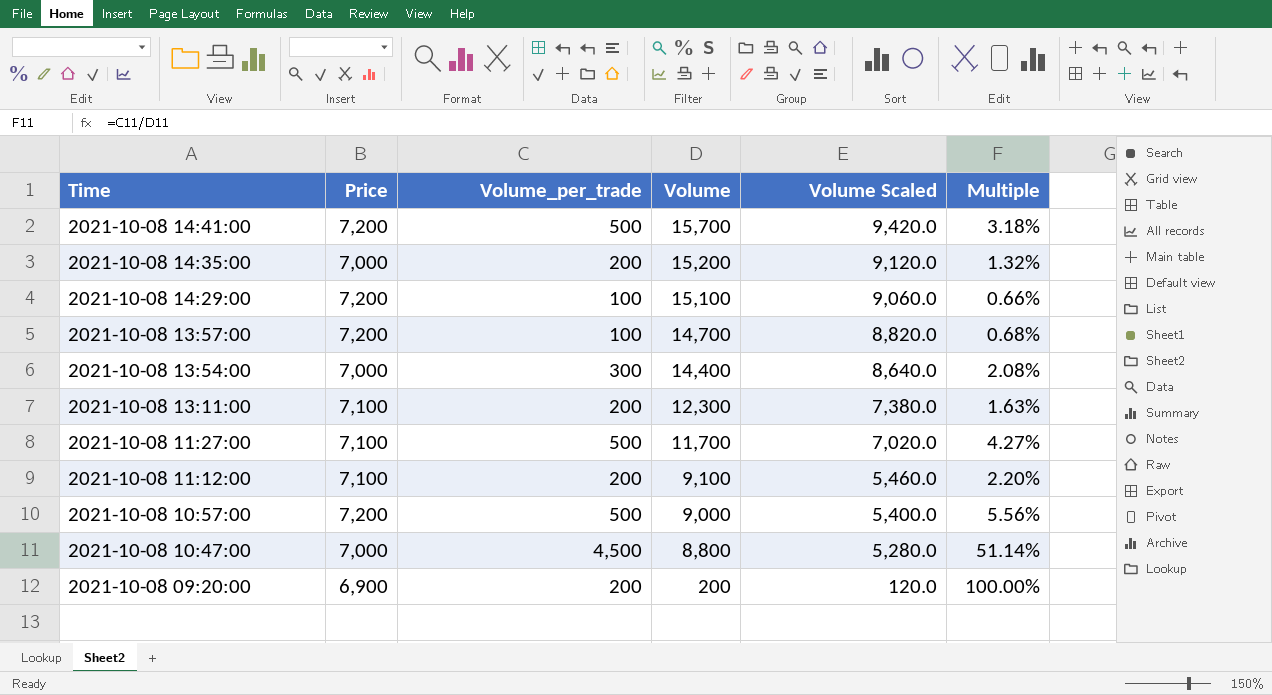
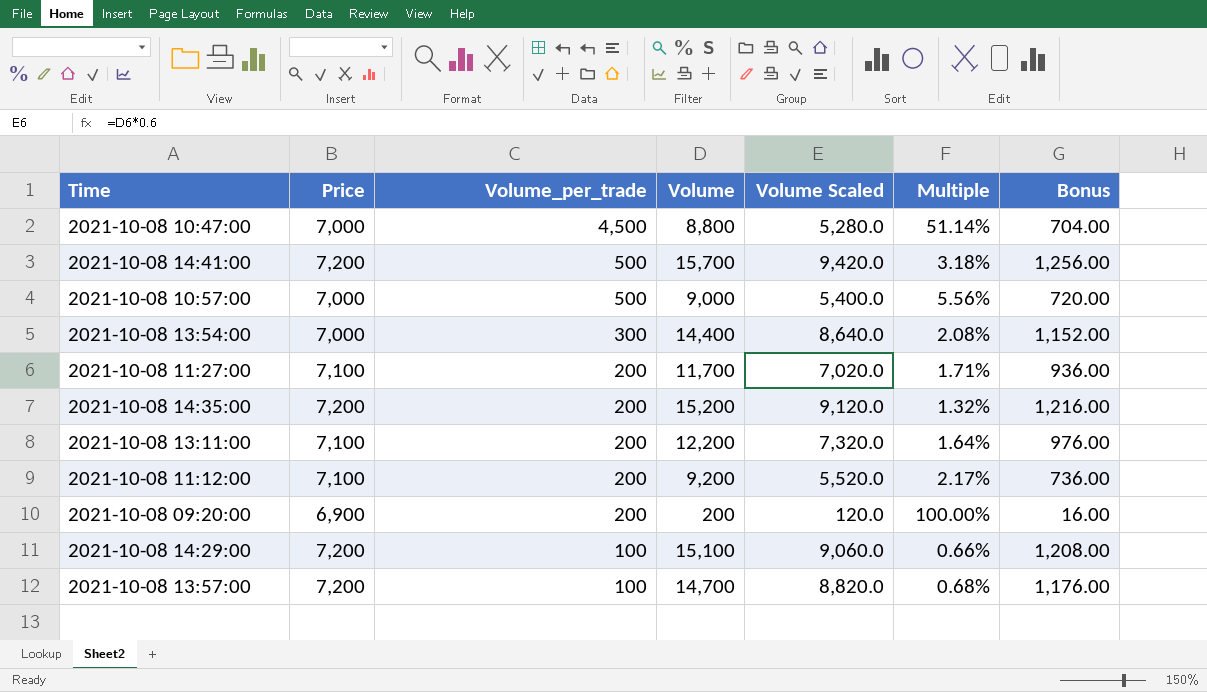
row order: Time descending -> Volume_per_trade descending
column Bonus | formula: none -> [Volume] * 0.08
2021-10-08 10:57:00 | Price: 7,200 -> 7,000
2021-10-08 11:27:00 | Volume_per_trade: 500 -> 200
2021-10-08 11:27:00 | Multiple: 4.27% -> 1.71%
2021-10-08 14:35:00 | Price: 7,000 -> 7,200
2021-10-08 13:11:00 | Volume: 12,300 -> 12,200
2021-10-08 13:11:00 | Volume Scaled: 7,380.0 -> 7,320.0
2021-10-08 13:11:00 | Multiple: 1.63% -> 1.64%
2021-10-08 11:12:00 | Volume: 9,100 -> 9,200
2021-10-08 11:12:00 | Volume Scaled: 5,460.0 -> 5,520.0
2021-10-08 11:12:00 | Multiple: 2.20% -> 2.17%

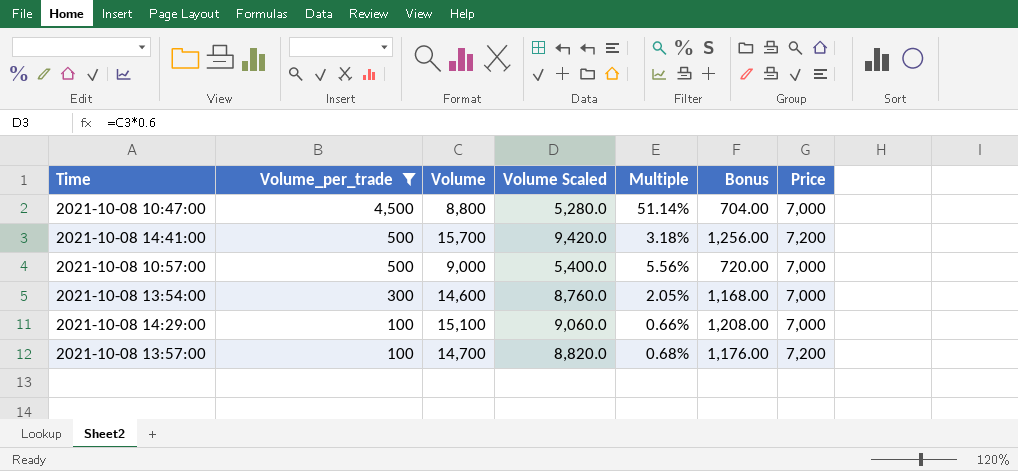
filter: none -> Volume_per_trade != 200
column Price | position: 2 -> 7
2021-10-08 13:54:00 | Volume: 14,400 -> 14,600
2021-10-08 13:54:00 | Volume Scaled: 8,640.0 -> 8,760.0
2021-10-08 13:54:00 | Multiple: 2.08% -> 2.05%
2021-10-08 13:54:00 | Bonus: 1,152.00 -> 1,168.00
2021-10-08 14:29:00 | Price: 7,200 -> 7,000

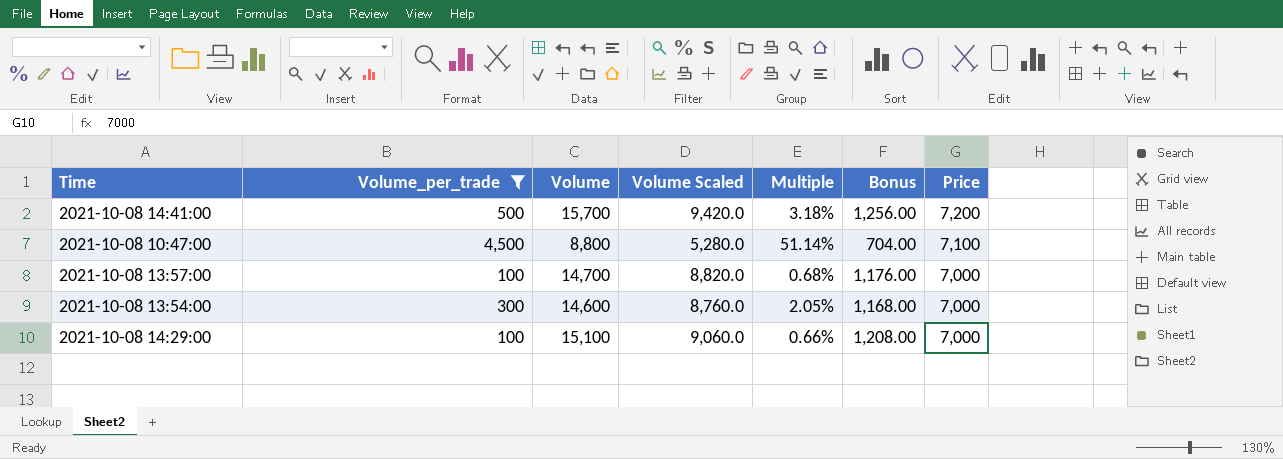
row order: Volume_per_trade descending -> Price descending
row 2021-10-08 10:57:00: 500 | 9,000 | 5,400.0 | 5.56% | 720.00 | 7,000 -> none
2021-10-08 10:47:00 | Price: 7,000 -> 7,100
2021-10-08 13:57:00 | Price: 7,200 -> 7,000

